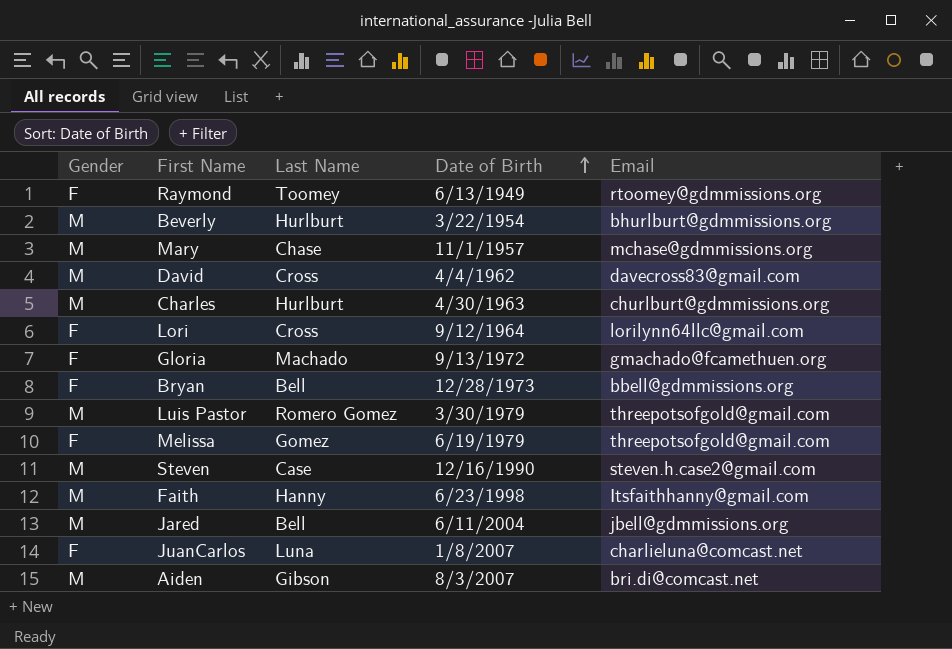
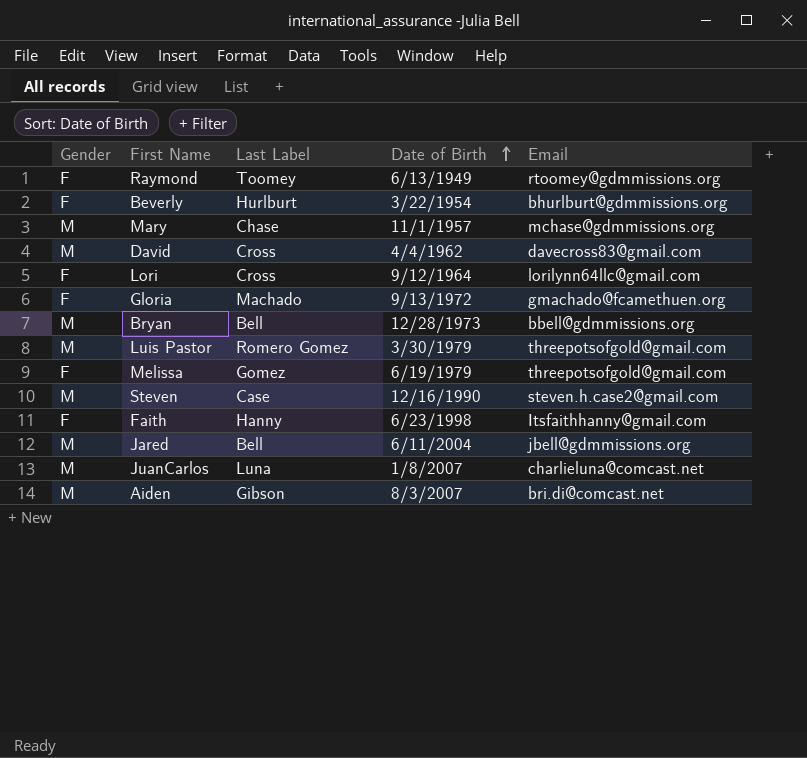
column name: Last Name -> Last Label
row Charles: M | Hurlburt | 4/30/1963 | churlburt@gdmmissions.org -> none
Beverly | Gender: M -> F
Bryan | Gender: F -> M
Faith | Gender: M -> F
JuanCarlos | Gender: F -> M

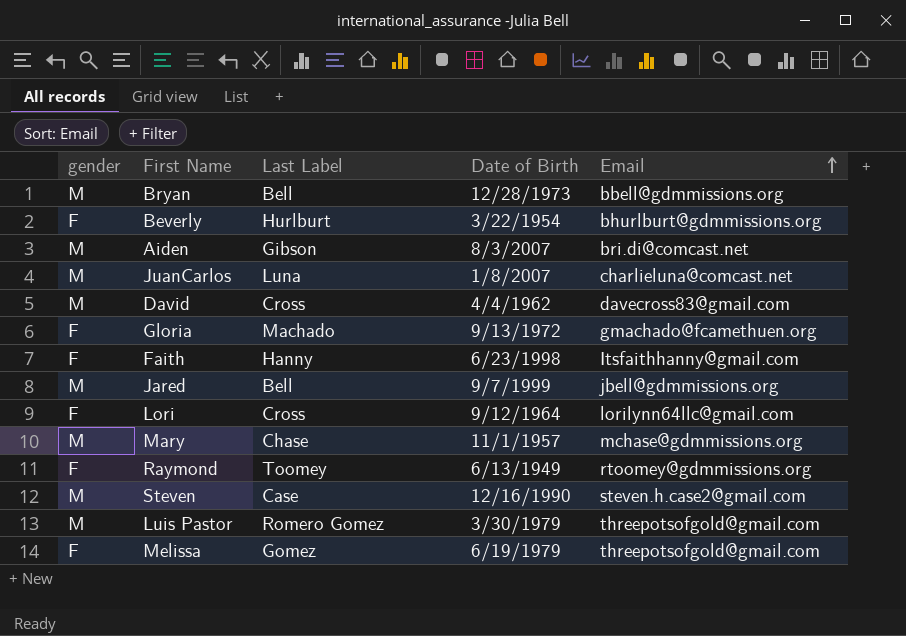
row order: Date of Birth ascending -> Email ascending
column name: Gender -> gender
Jared | Date of Birth: 6/11/2004 -> 9/7/1999

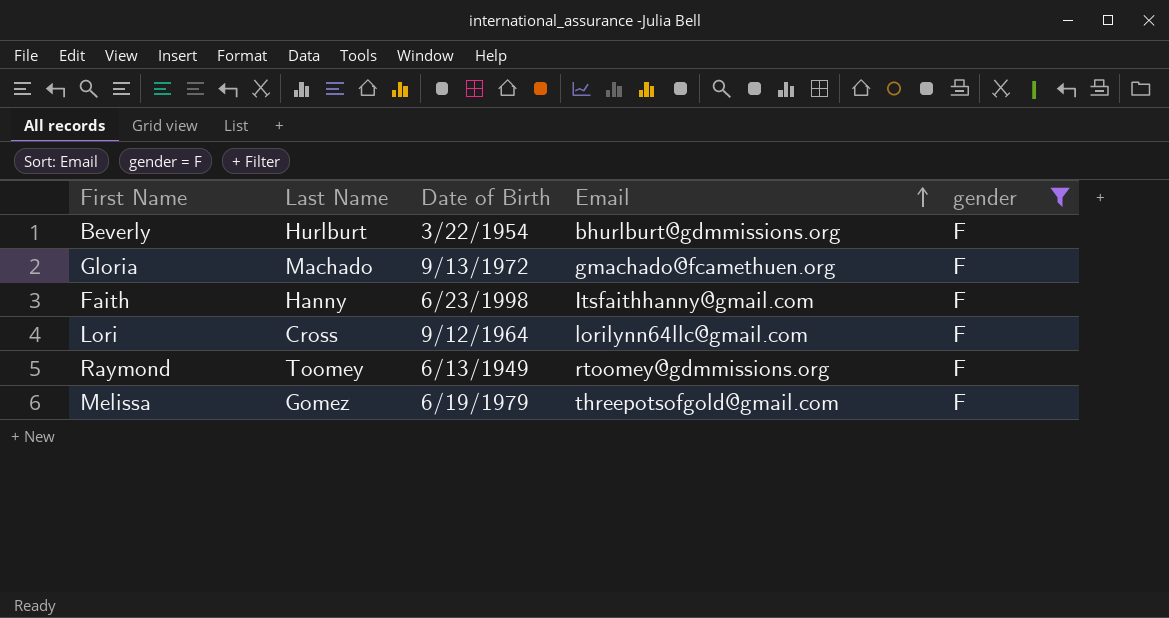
filter: none -> gender = F
column name: Last Label -> Last Name
column gender | position: 1 -> 5

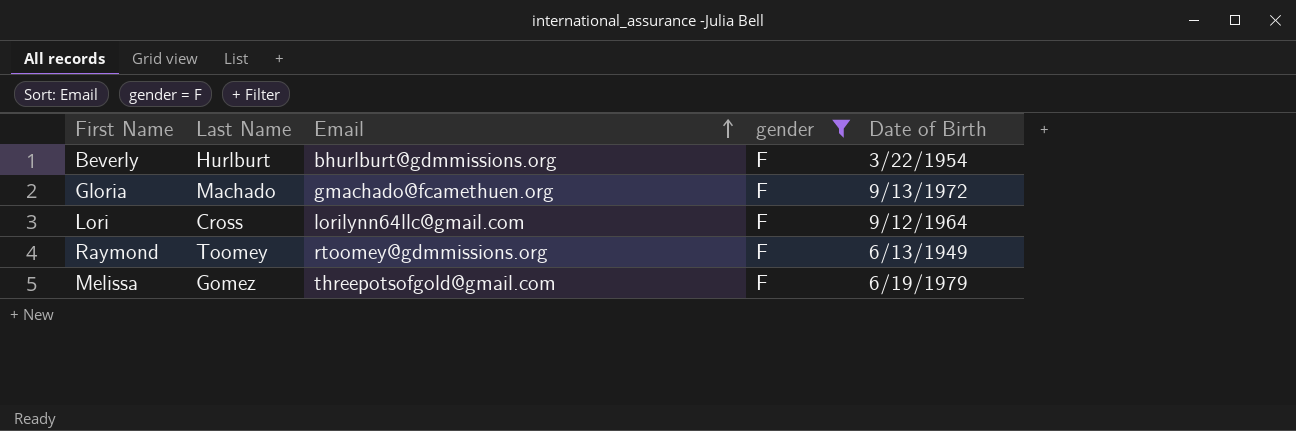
column Date of Birth | position: 3 -> 5
row Faith: Hanny | 6/23/1998 | Itsfaithhanny@gmail.com | F -> none

